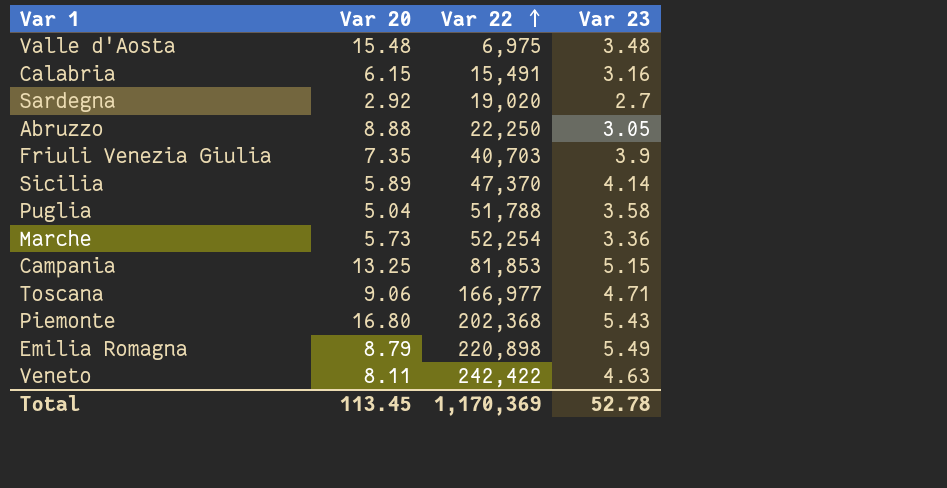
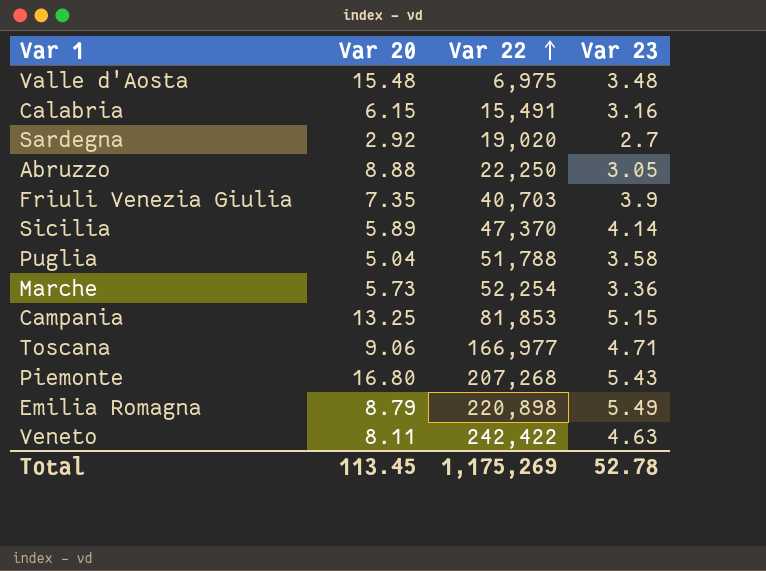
Piemonte | Var 22: 202,368 -> 207,268
Total | Var 22: 1,170,369 -> 1,175,269

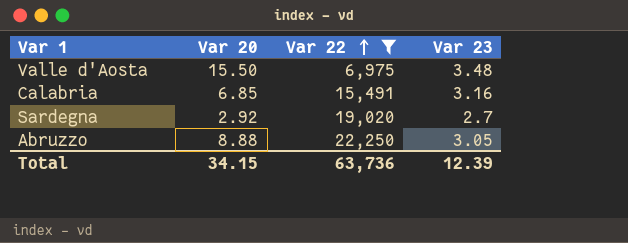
filter: none -> Var 22 <= 22,250
Valle d'Aosta | Var 20: 15.48 -> 15.50
Calabria | Var 20: 6.15 -> 6.85
Total | Var 20: 113.45 -> 34.15
Total | Var 22: 1,175,269 -> 63,736
Total | Var 23: 52.78 -> 12.39

